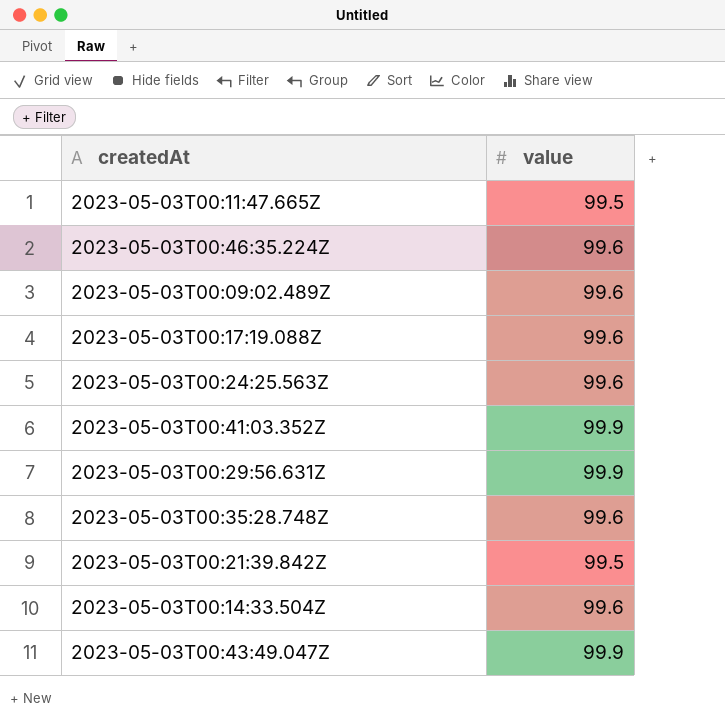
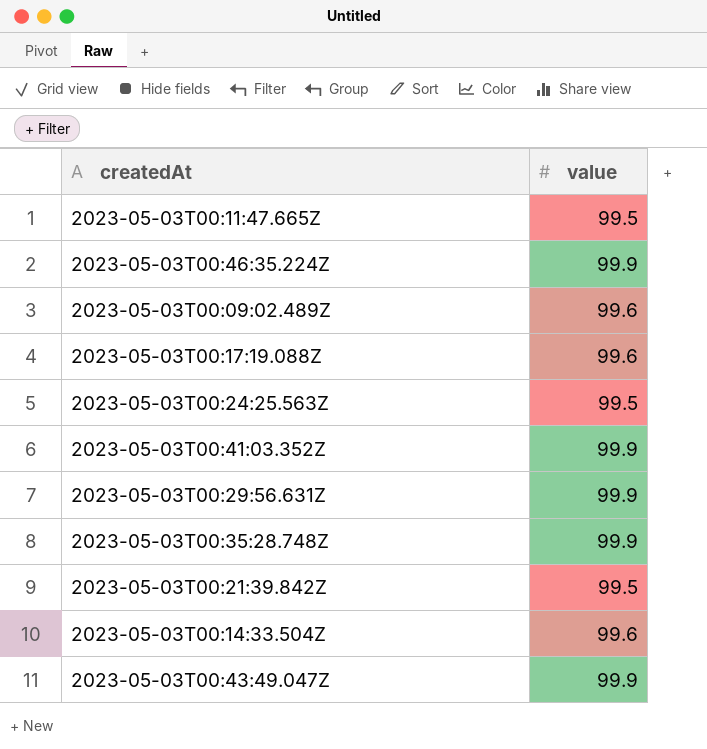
2023-05-03T00:46:35.224Z | value: 99.6 -> 99.9
2023-05-03T00:24:25.563Z | value: 99.6 -> 99.5
2023-05-03T00:35:28.748Z | value: 99.6 -> 99.9

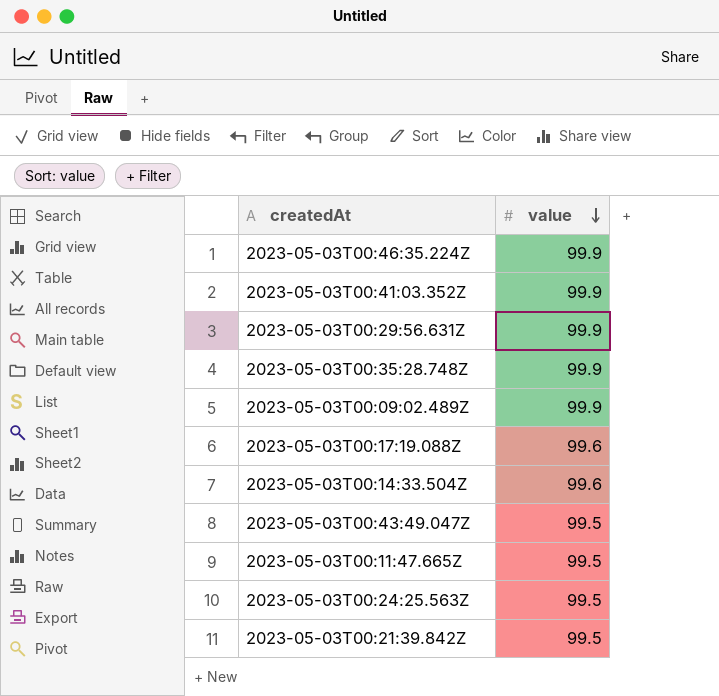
row order: none -> value descending
2023-05-03T00:09:02.489Z | value: 99.6 -> 99.9
2023-05-03T00:43:49.047Z | value: 99.9 -> 99.5

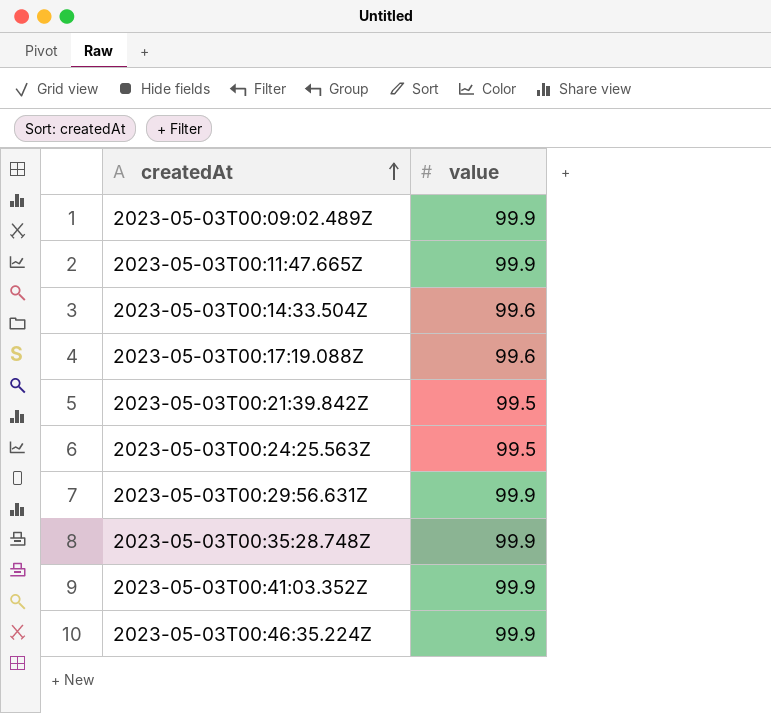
row order: value descending -> createdAt ascending
row 2023-05-03T00:43:49.047Z: 99.5 -> none
2023-05-03T00:11:47.665Z | value: 99.5 -> 99.9

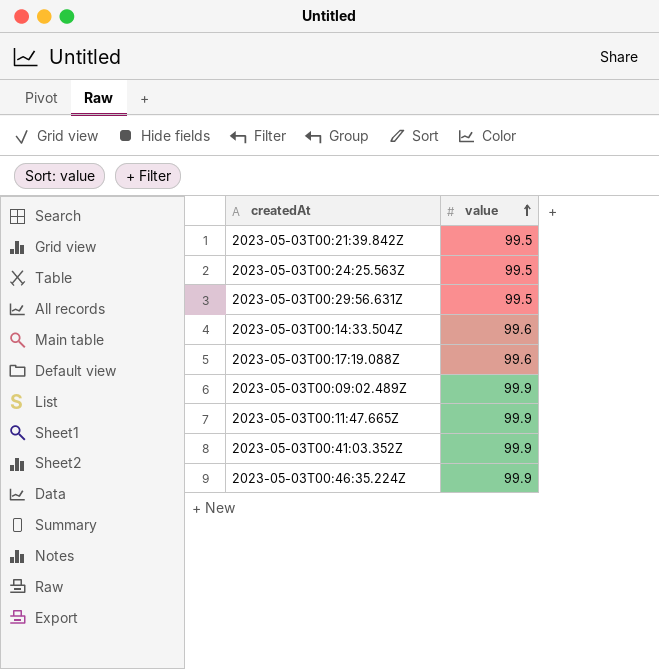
row order: createdAt ascending -> value ascending
row 2023-05-03T00:35:28.748Z: 99.9 -> none
2023-05-03T00:29:56.631Z | value: 99.9 -> 99.5

